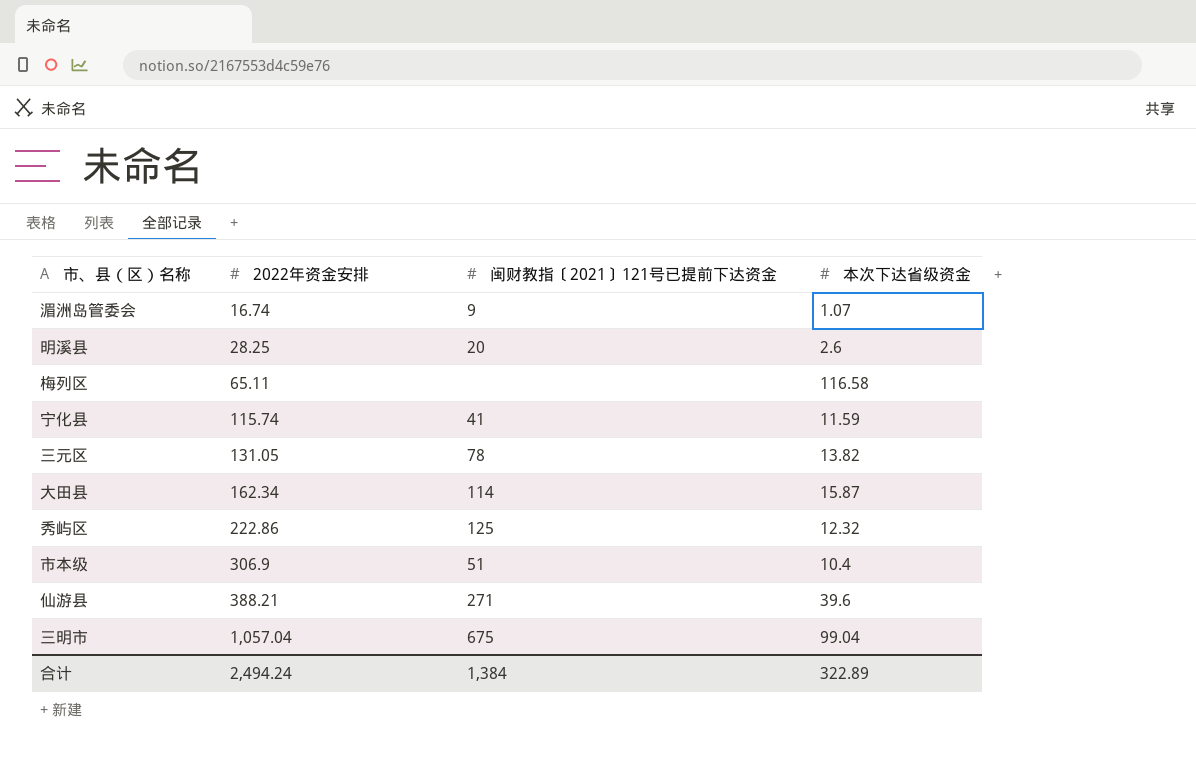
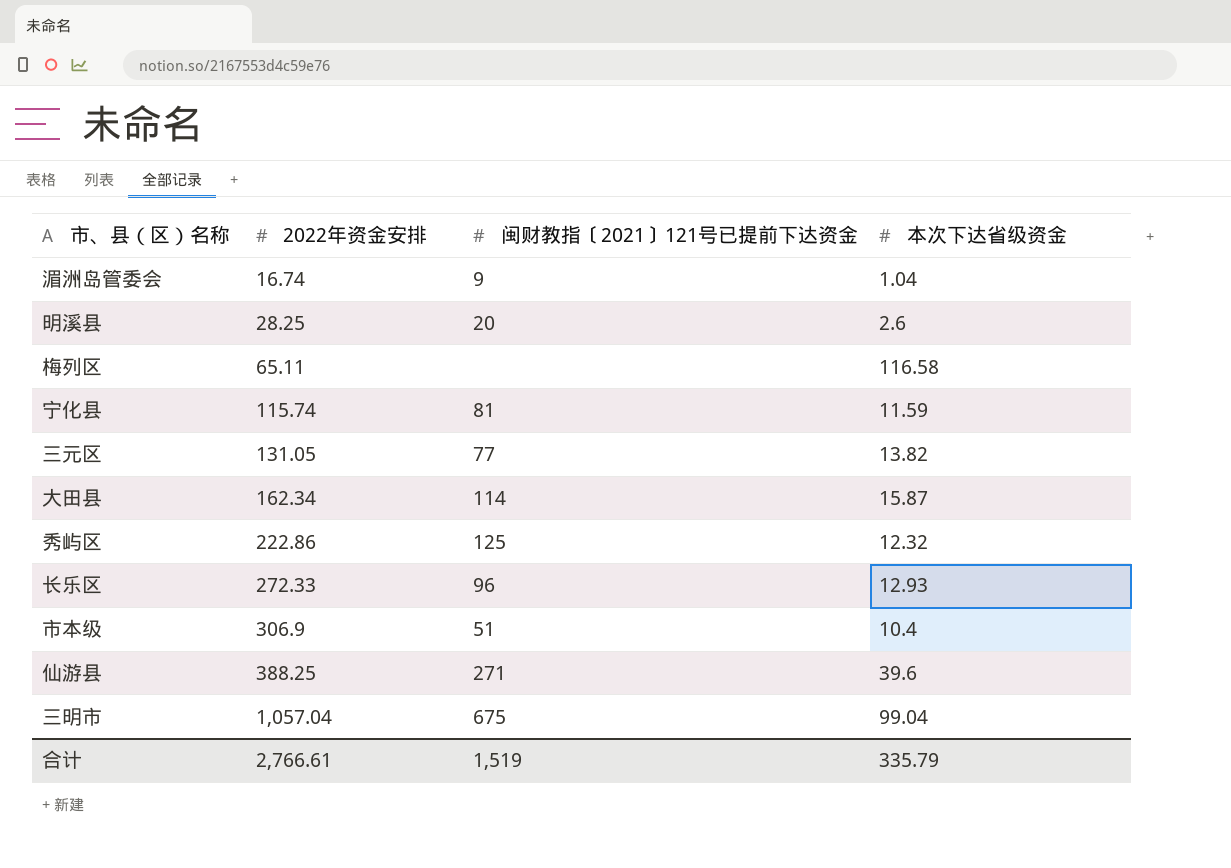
湄洲岛管委会 | 本次下达省级资金: 1.07 -> 1.04
宁化县 | 闽财教指〔2021〕121号已提前下达资金: 41 -> 81
三元区 | 闽财教指〔2021〕121号已提前下达资金: 78 -> 77
row 长乐区: none -> 272.33 | 96 | 12.93
仙游县 | 2022年资金安排: 388.21 -> 388.25
合计 | 2022年资金安排: 2,494.24 -> 2,766.61
合计 | 闽财教指〔2021〕121号已提前下达资金: 1,384 -> 1,519
合计 | 本次下达省级资金: 322.89 -> 335.79

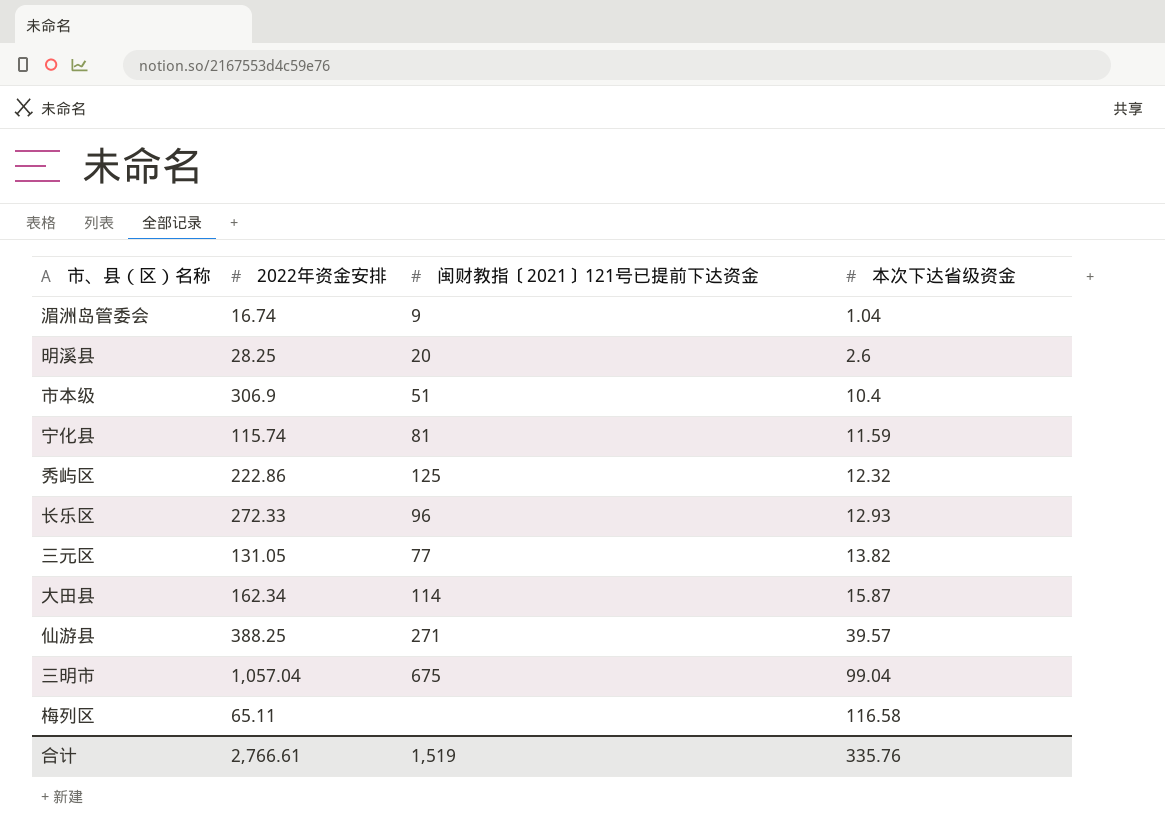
row order: 2022年资金安排 ascending -> 本次下达省级资金 ascending
仙游县 | 本次下达省级资金: 39.6 -> 39.57
合计 | 本次下达省级资金: 335.79 -> 335.76

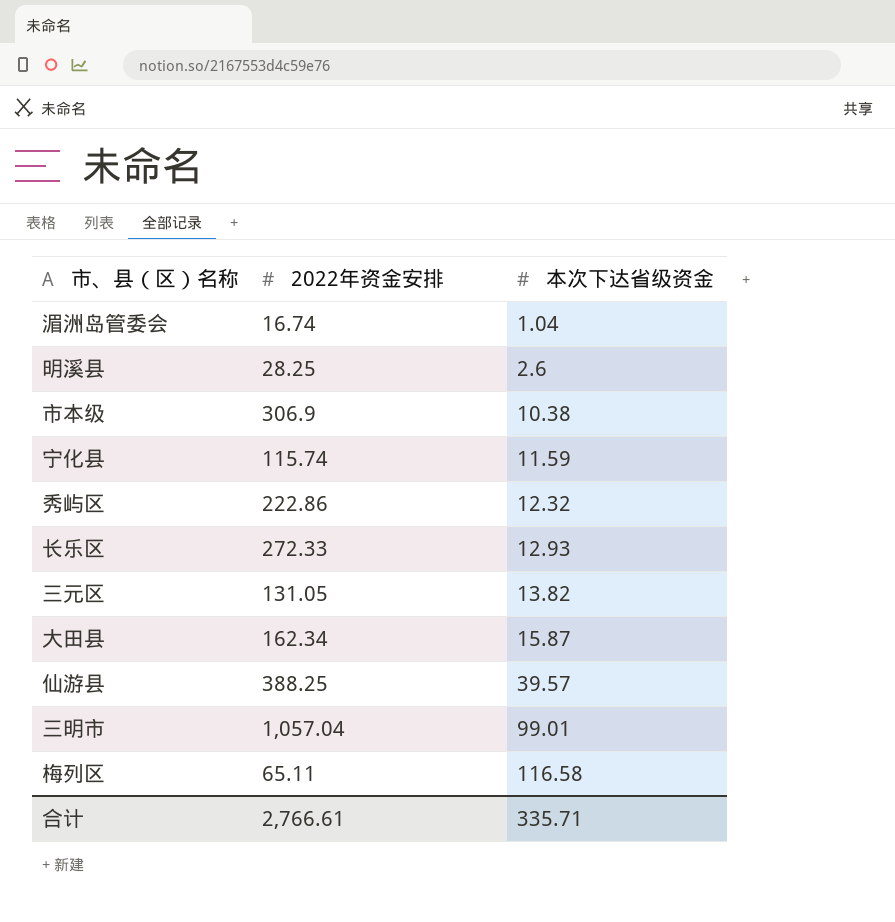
column 闽财教指〔2021〕121号已提前下达资金 | position: 3 -> none
市本级 | 本次下达省级资金: 10.4 -> 10.38
三明市 | 本次下达省级资金: 99.04 -> 99.01
合计 | 本次下达省级资金: 335.76 -> 335.71

